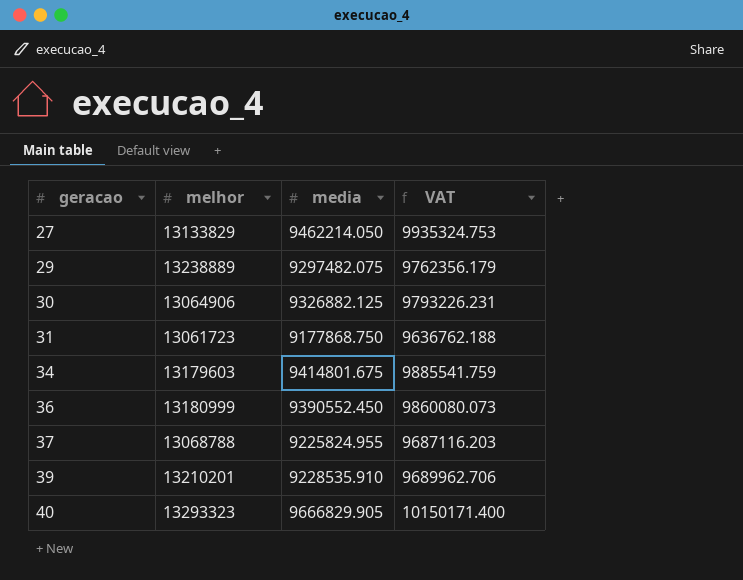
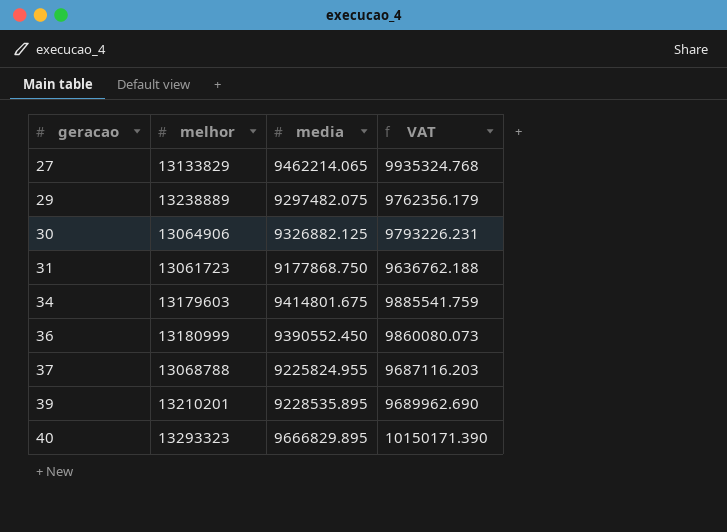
27 | media: 9462214.050 -> 9462214.065
27 | VAT: 9935324.753 -> 9935324.768
39 | media: 9228535.910 -> 9228535.895
39 | VAT: 9689962.706 -> 9689962.690
40 | media: 9666829.905 -> 9666829.895
40 | VAT: 10150171.400 -> 10150171.390

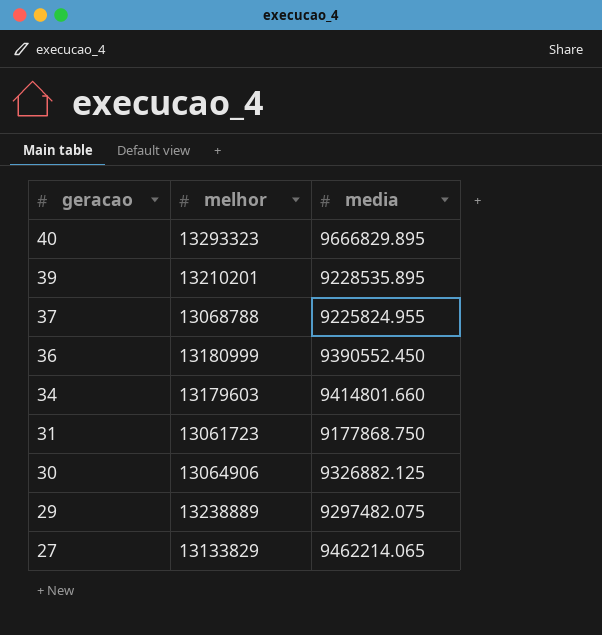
row order: geracao ascending -> geracao descending
column VAT | formula: [media] * 1.05 -> none
34 | media: 9414801.675 -> 9414801.660

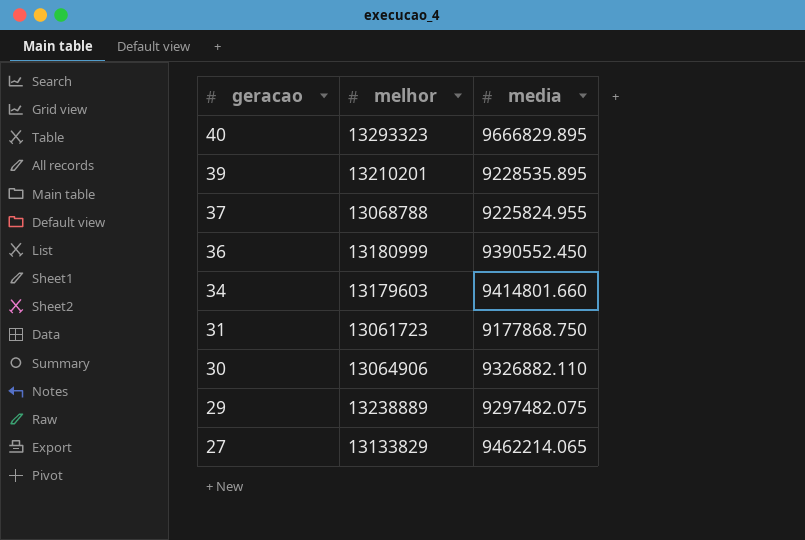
30 | media: 9326882.125 -> 9326882.110

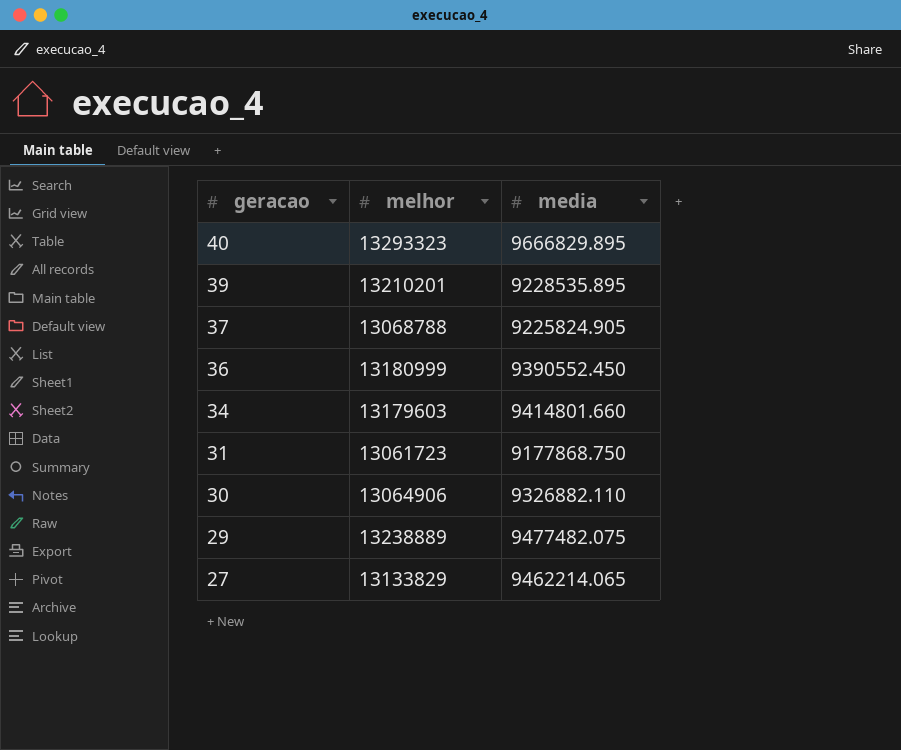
37 | media: 9225824.955 -> 9225824.905
29 | media: 9297482.075 -> 9477482.075

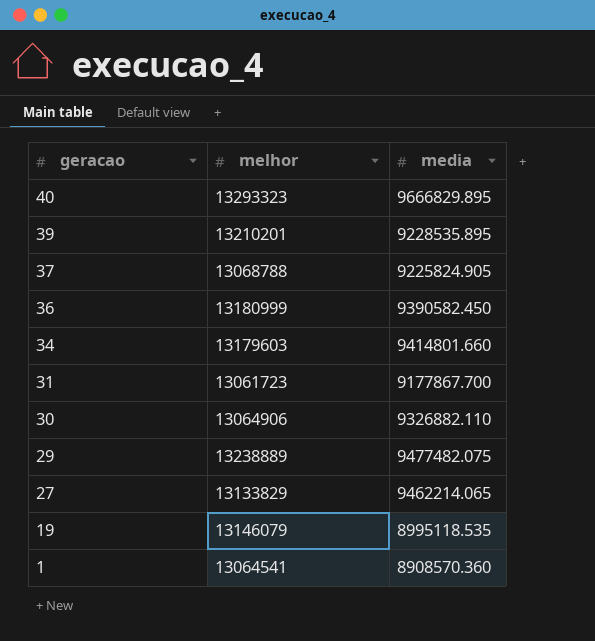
36 | media: 9390552.450 -> 9390582.450
31 | media: 9177868.750 -> 9177867.700
row 19: none -> 13146079 | 8995118.535
row 1: none -> 13064541 | 8908570.360

